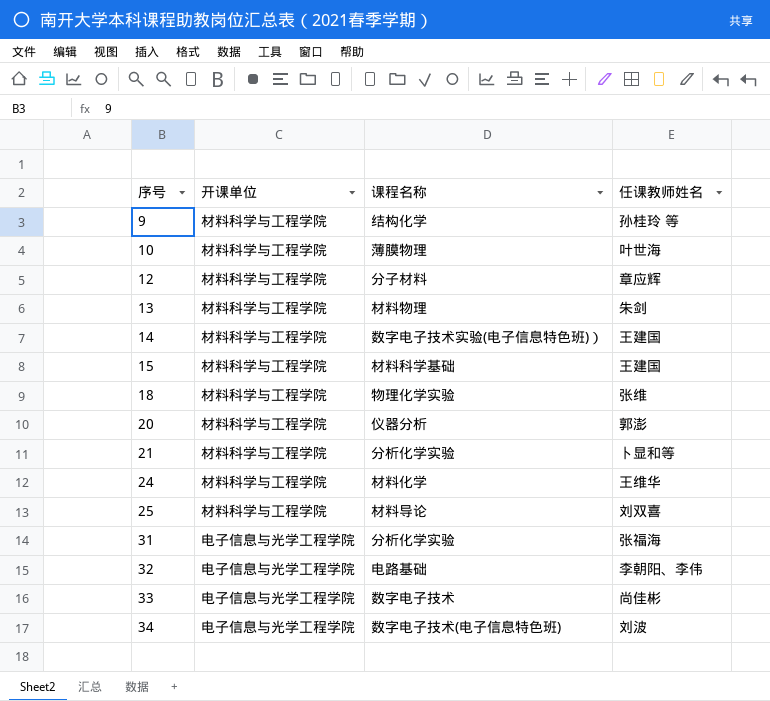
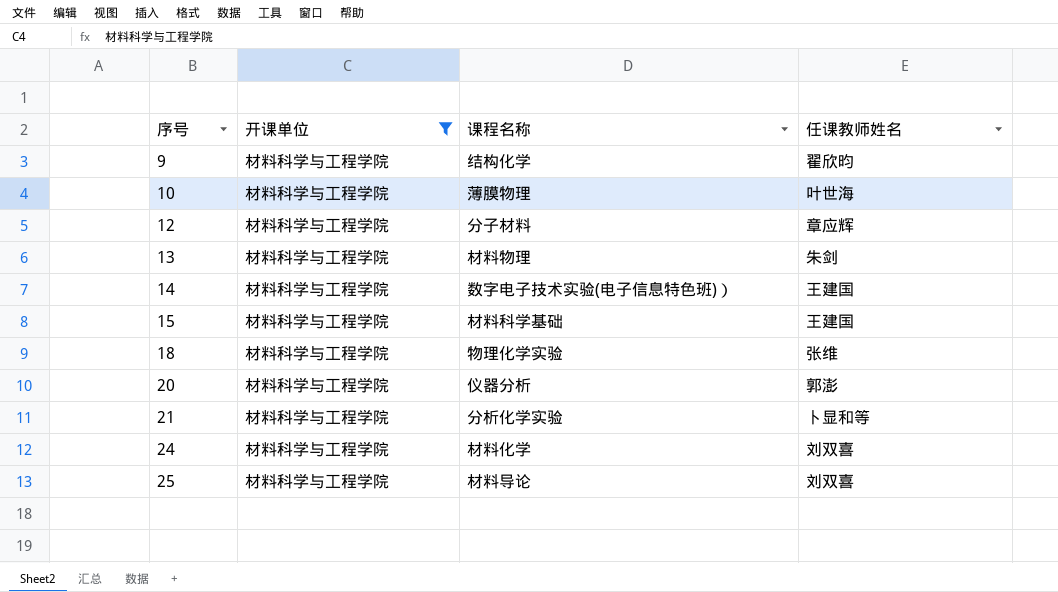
filter: none -> 开课单位 = 材料科学与工程学院
9 | 任课教师姓名: 孙桂玲 等 -> 翟欣昀
24 | 任课教师姓名: 王维华 -> 刘双喜

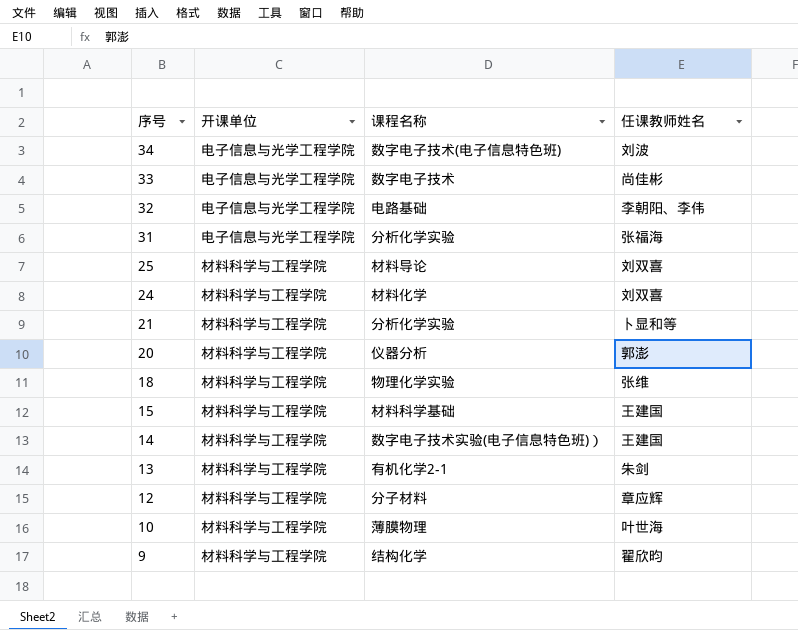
filter: 开课单位 = 材料科学与工程学院 -> none
row order: 序号 ascending -> 序号 descending
13 | 课程名称: 材料物理 -> 有机化学2-1

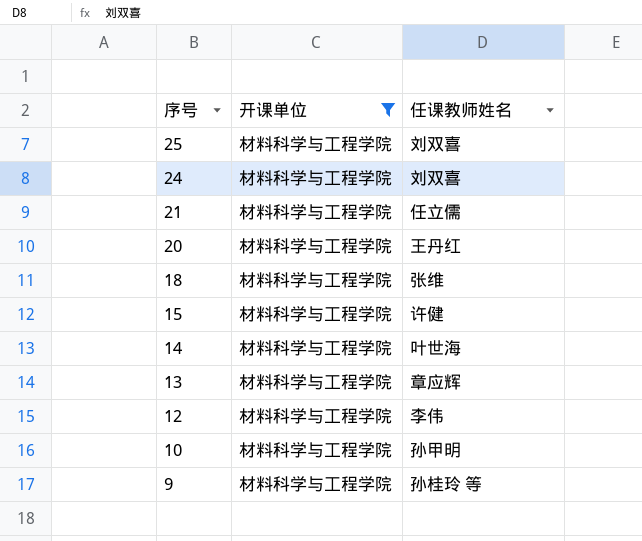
filter: none -> 开课单位 = 材料科学与工程学院
column 课程名称 | position: 3 -> none
21 | 任课教师姓名: 卜显和等 -> 任立儒
20 | 任课教师姓名: 郭澎 -> 王丹红
15 | 任课教师姓名: 王建国 -> 许健
14 | 任课教师姓名: 王建国 -> 叶世海
13 | 任课教师姓名: 朱剑 -> 章应辉
12 | 任课教师姓名: 章应辉 -> 李伟
10 | 任课教师姓名: 叶世海 -> 孙甲明
9 | 任课教师姓名: 翟欣昀 -> 孙桂玲 等

